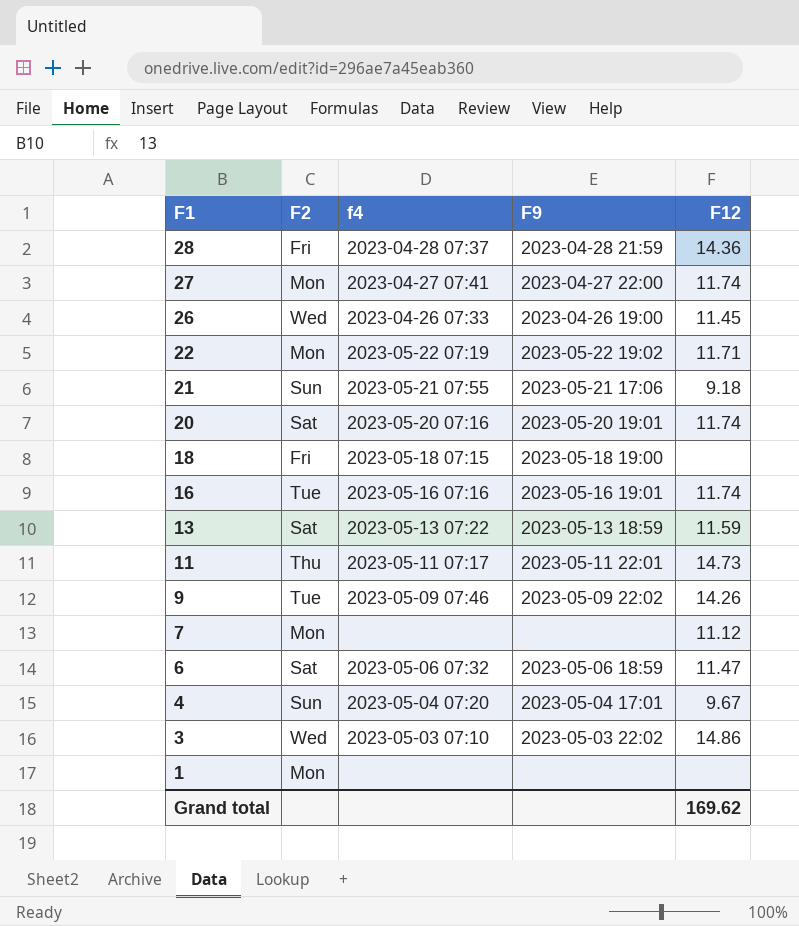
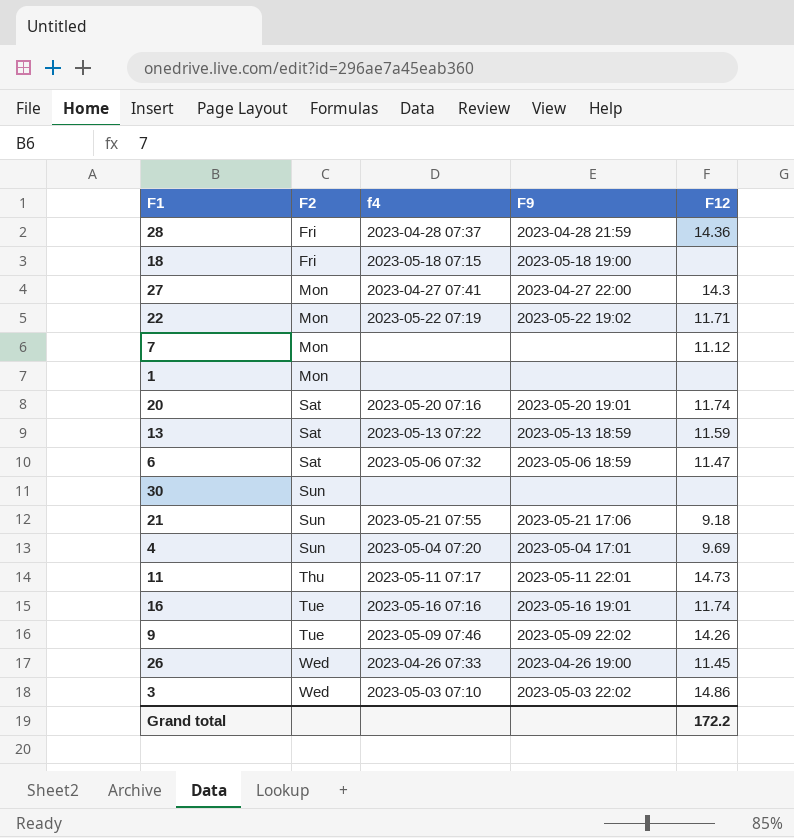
row order: F1 descending -> F2 ascending
27 | F12: 11.74 -> 14.3
row 30: none -> Sun | none | none | none
4 | F12: 9.67 -> 9.69
Grand total | F12: 169.62 -> 172.2

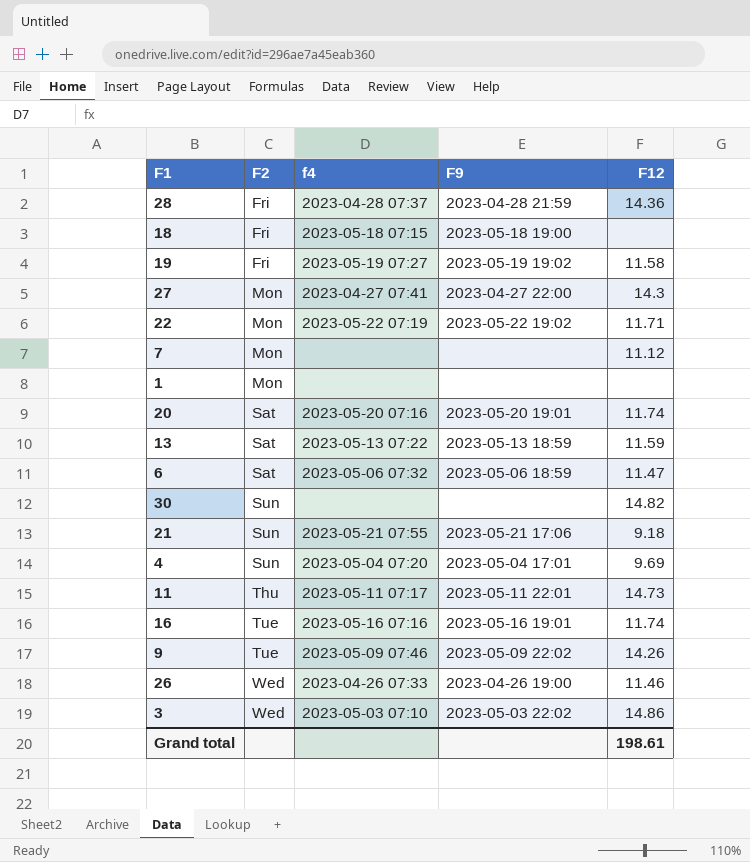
row 19: none -> Fri | 2023-05-19 07:27 | 2023-05-19 19:02 | 11.58
30 | F12: none -> 14.82
26 | F12: 11.45 -> 11.46
Grand total | F12: 172.2 -> 198.61

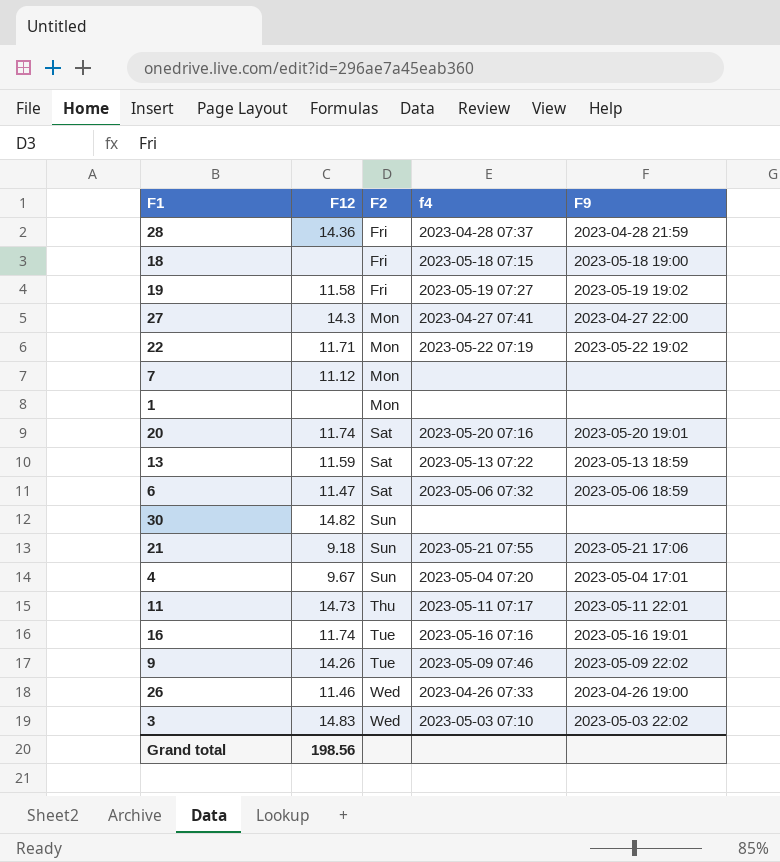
column F12 | position: 5 -> 2
4 | F12: 9.69 -> 9.67
3 | F12: 14.86 -> 14.83
Grand total | F12: 198.61 -> 198.56

